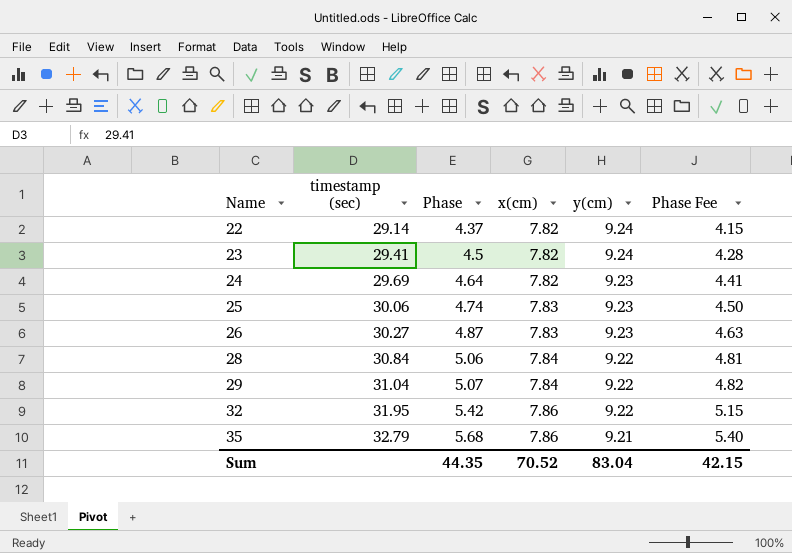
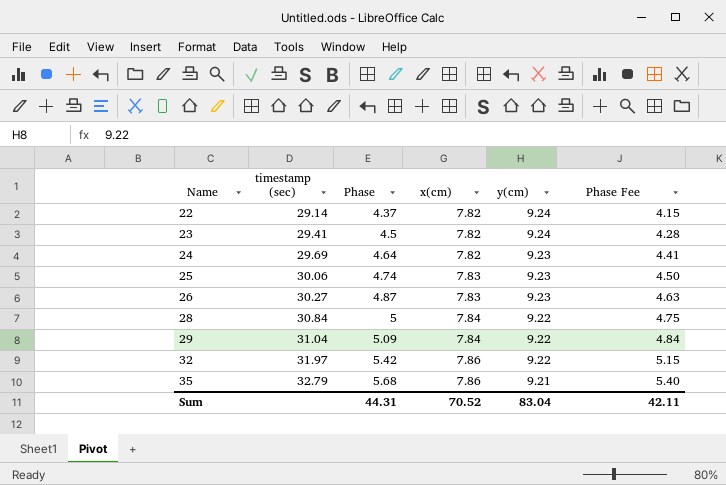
28 | Phase: 5.06 -> 5
28 | Phase Fee: 4.81 -> 4.75
29 | Phase: 5.07 -> 5.09
29 | Phase Fee: 4.82 -> 4.84
32 | timestamp (sec): 31.95 -> 31.97
Sum | Phase: 44.35 -> 44.31
Sum | Phase Fee: 42.15 -> 42.11

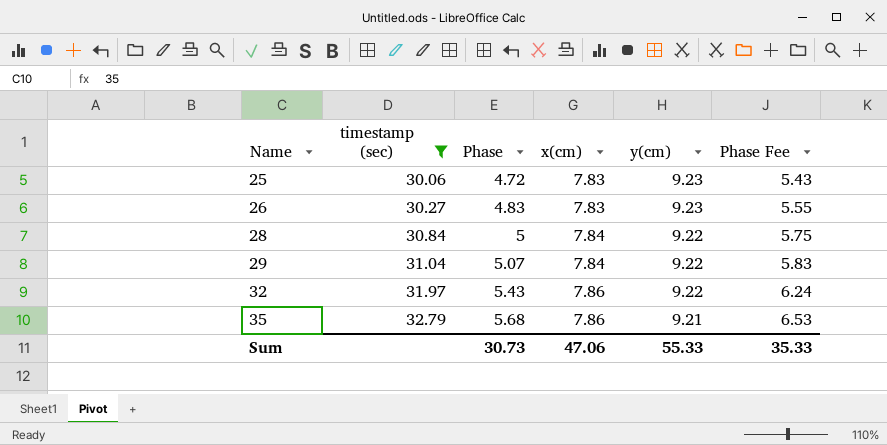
filter: none -> timestamp (sec) >= 30.06
column Phase Fee | formula: [Phase] * 0.95 -> [Phase] * 1.15
25 | Phase: 4.74 -> 4.72
26 | Phase: 4.87 -> 4.83
29 | Phase: 5.09 -> 5.07
32 | Phase: 5.42 -> 5.43
Sum | Phase: 44.31 -> 30.73
Sum | x(cm): 70.52 -> 47.06
Sum | y(cm): 83.04 -> 55.33
Sum | Phase Fee: 42.11 -> 35.33

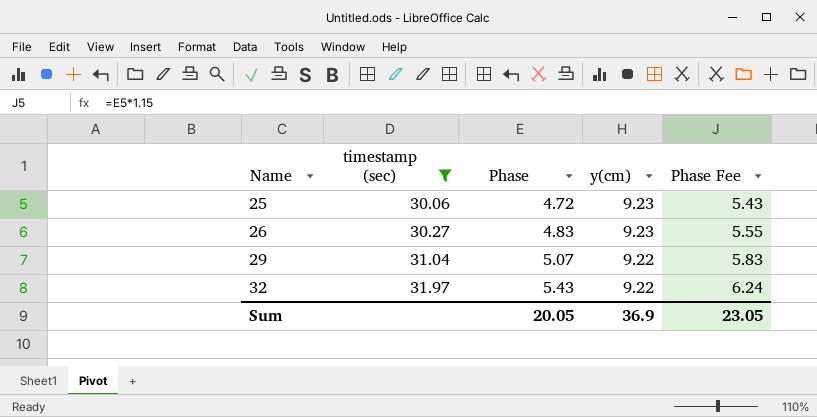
column x(cm) | position: 4 -> none
row 28: 30.84 | 5 | 7.84 | 9.22 | 5.75 -> none
row 35: 32.79 | 5.68 | 7.86 | 9.21 | 6.53 -> none
Sum | Phase: 30.73 -> 20.05
Sum | y(cm): 55.33 -> 36.9
Sum | Phase Fee: 35.33 -> 23.05

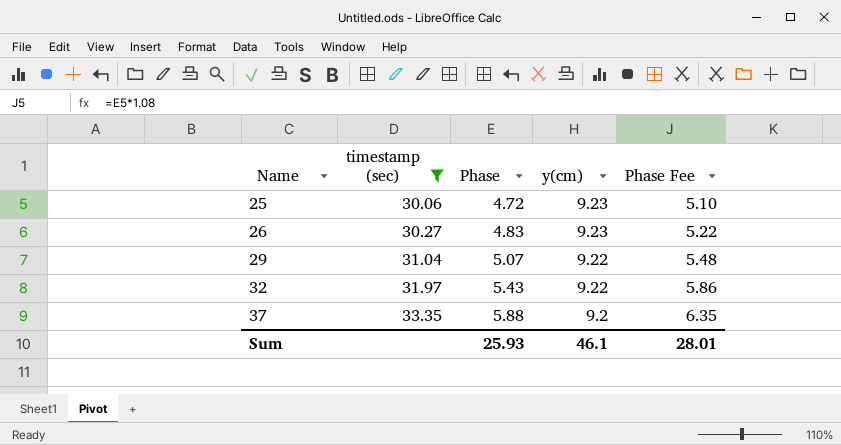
column Phase Fee | formula: [Phase] * 1.15 -> [Phase] * 1.08
row 37: none -> 33.35 | 5.88 | 9.2 | 6.35
Sum | Phase: 20.05 -> 25.93
Sum | y(cm): 36.9 -> 46.1
Sum | Phase Fee: 23.05 -> 28.01

